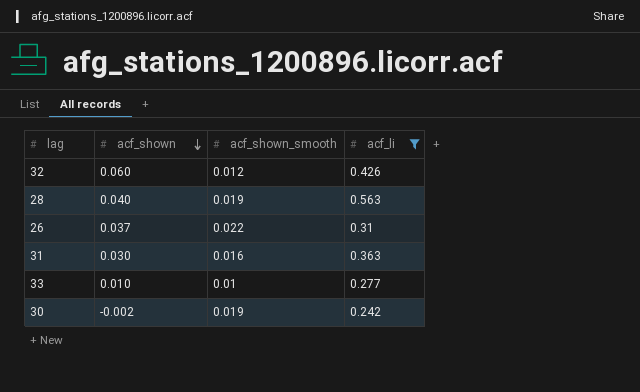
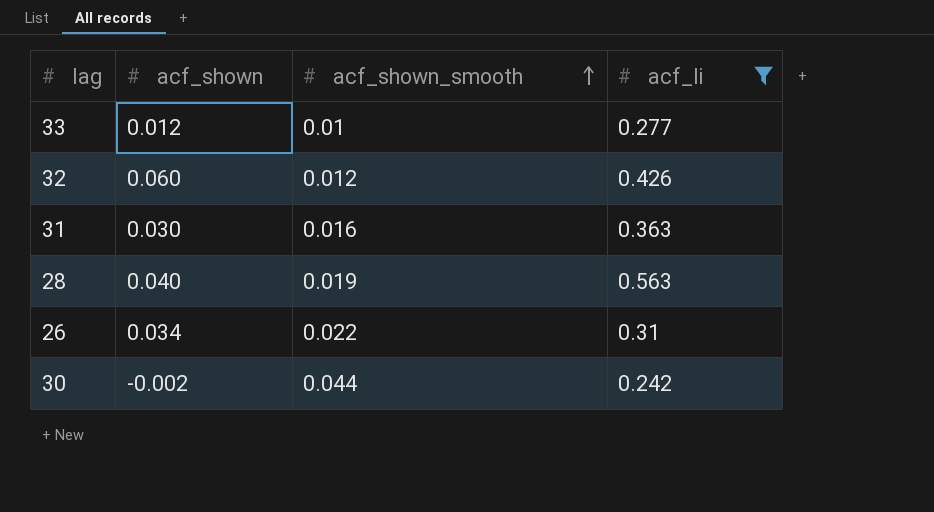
row order: acf_shown descending -> acf_shown_smooth ascending
33 | acf_shown: 0.010 -> 0.012
26 | acf_shown: 0.037 -> 0.034
30 | acf_shown_smooth: 0.019 -> 0.044

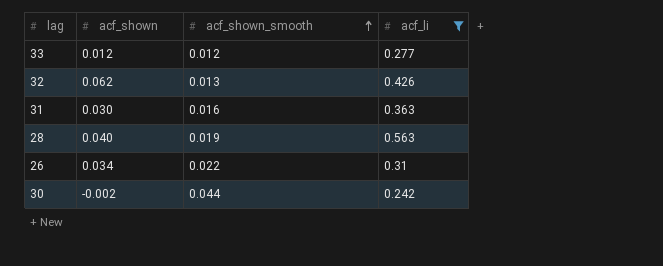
33 | acf_shown_smooth: 0.01 -> 0.012
32 | acf_shown: 0.060 -> 0.062
32 | acf_shown_smooth: 0.012 -> 0.013

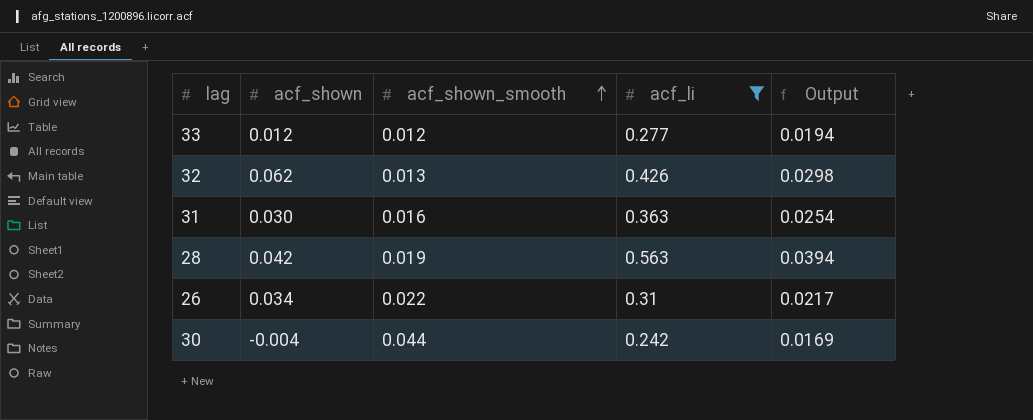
column Output | formula: none -> [acf_li] * 0.07
28 | acf_shown: 0.040 -> 0.042
30 | acf_shown: -0.002 -> -0.004

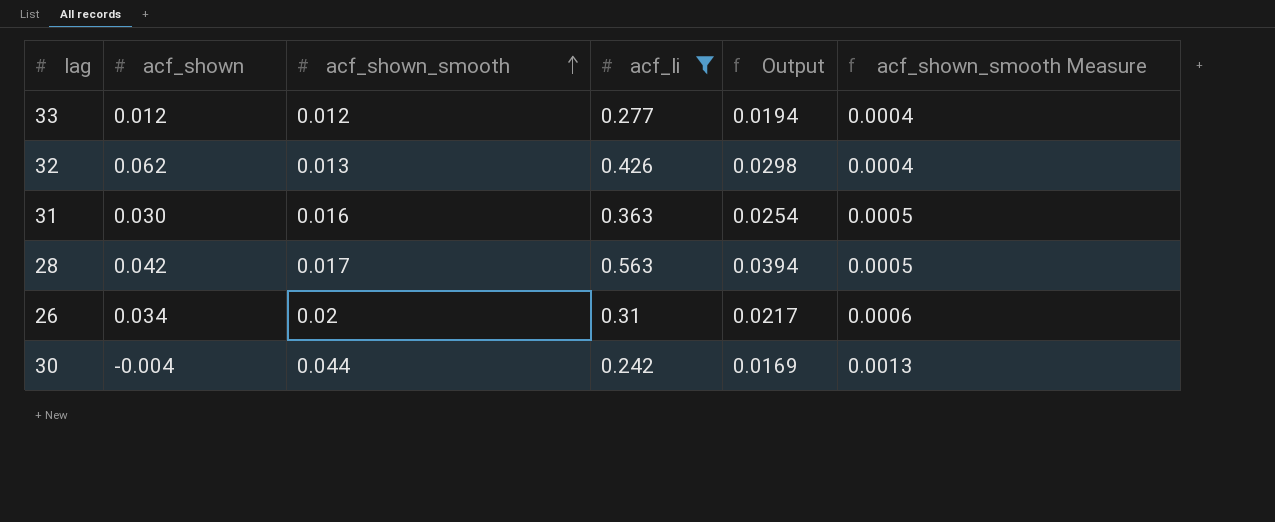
column acf_shown_smooth Measure | formula: none -> [acf_shown_smooth] * 0.03
28 | acf_shown_smooth: 0.019 -> 0.017
26 | acf_shown_smooth: 0.022 -> 0.02

